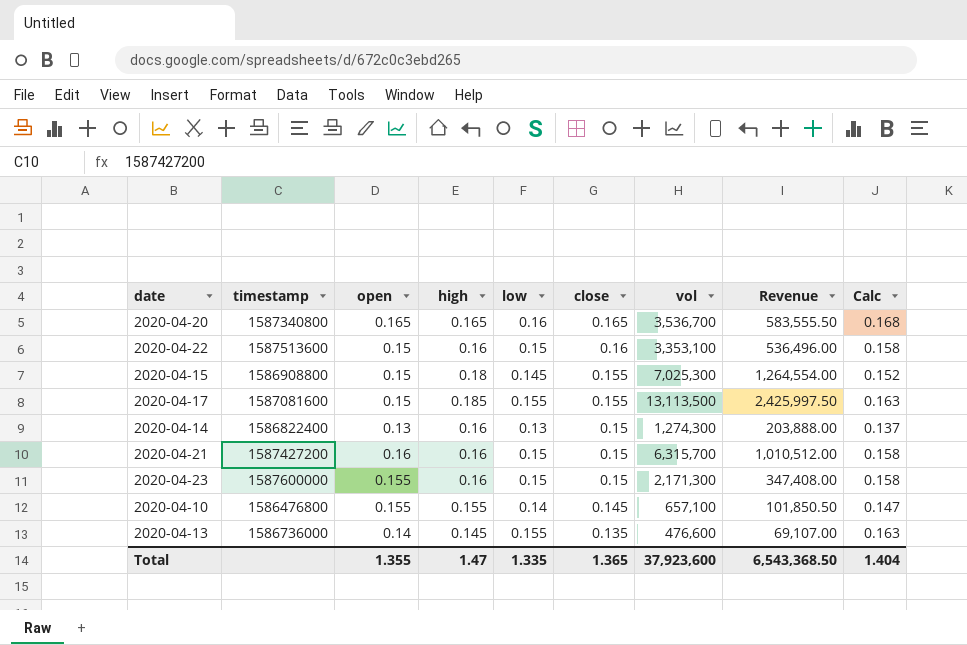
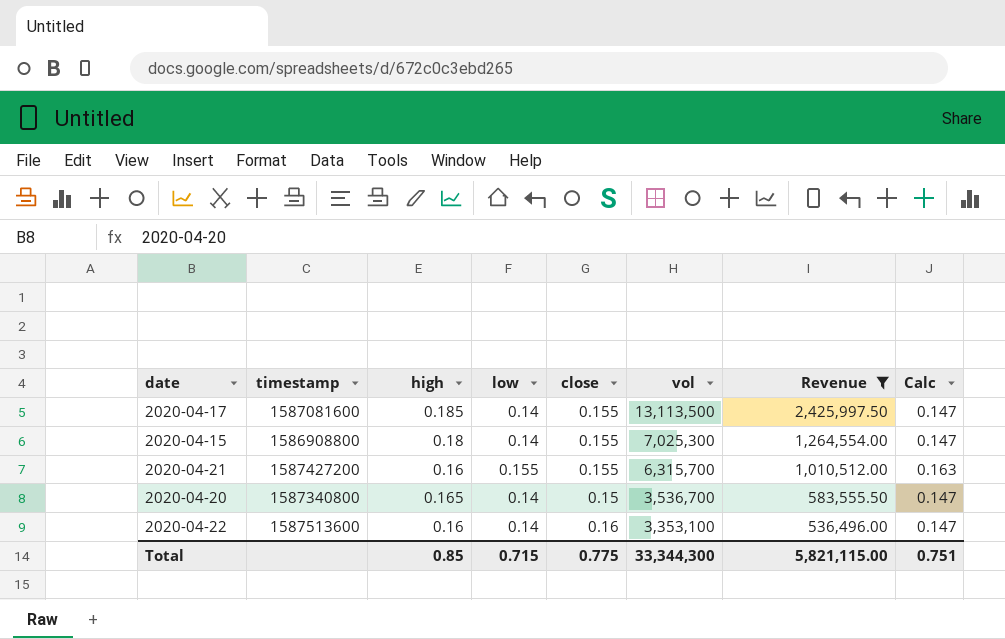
filter: none -> Revenue >= 536,496.00
row order: close descending -> vol descending
column open | position: 3 -> none
2020-04-17 | low: 0.155 -> 0.14
2020-04-17 | Calc: 0.163 -> 0.147
2020-04-15 | low: 0.145 -> 0.14
2020-04-15 | Calc: 0.152 -> 0.147
2020-04-21 | low: 0.15 -> 0.155
2020-04-21 | close: 0.15 -> 0.155
2020-04-21 | Calc: 0.158 -> 0.163
2020-04-20 | low: 0.16 -> 0.14
2020-04-20 | close: 0.165 -> 0.15
2020-04-20 | Calc: 0.168 -> 0.147
2020-04-22 | low: 0.15 -> 0.14
2020-04-22 | Calc: 0.158 -> 0.147
Total | high: 1.47 -> 0.85
Total | low: 1.335 -> 0.715
Total | close: 1.365 -> 0.775
Total | vol: 37,923,600 -> 33,344,300
Total | Revenue: 6,543,368.50 -> 5,821,115.00
Total | Calc: 1.404 -> 0.751

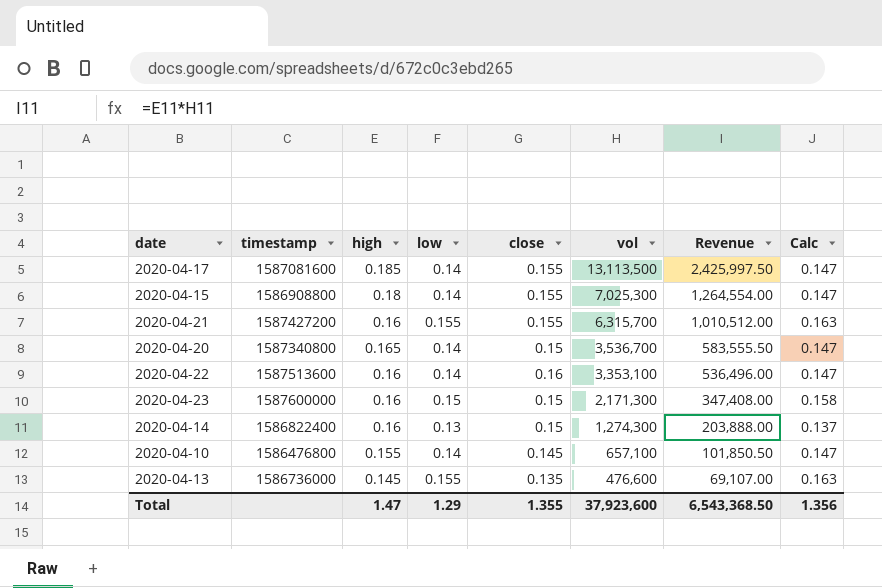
filter: Revenue >= 536,496.00 -> none
Total | high: 0.85 -> 1.47
Total | low: 0.715 -> 1.29
Total | close: 0.775 -> 1.355
Total | vol: 33,344,300 -> 37,923,600
Total | Revenue: 5,821,115.00 -> 6,543,368.50
Total | Calc: 0.751 -> 1.356

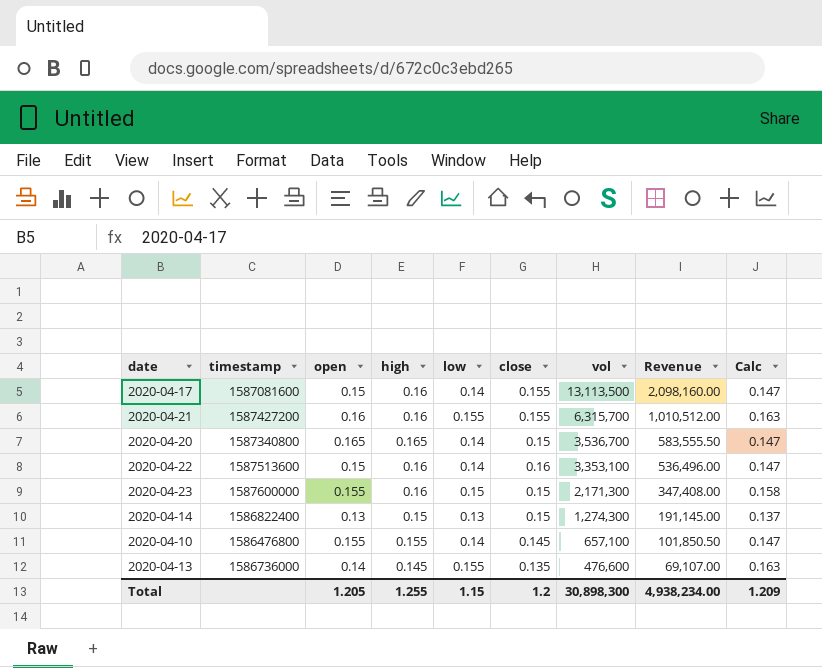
column open | position: none -> 3
row 2020-04-15: 1586908800 | 0.18 | 0.14 | 0.155 | 7,025,300 | 1,264,554.00 | 0.147 -> none
2020-04-17 | high: 0.185 -> 0.16
2020-04-17 | Revenue: 2,425,997.50 -> 2,098,160.00
2020-04-14 | high: 0.16 -> 0.15
2020-04-14 | Revenue: 203,888.00 -> 191,145.00
Total | high: 1.47 -> 1.255
Total | low: 1.29 -> 1.15
Total | close: 1.355 -> 1.2
Total | vol: 37,923,600 -> 30,898,300
Total | Revenue: 6,543,368.50 -> 4,938,234.00
Total | Calc: 1.356 -> 1.209

